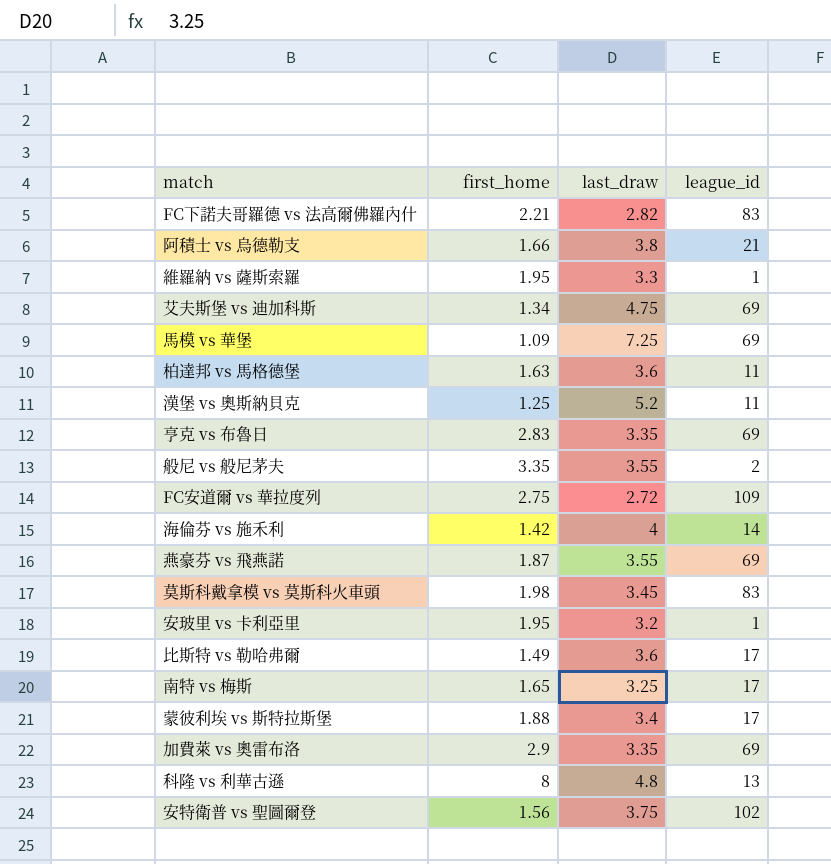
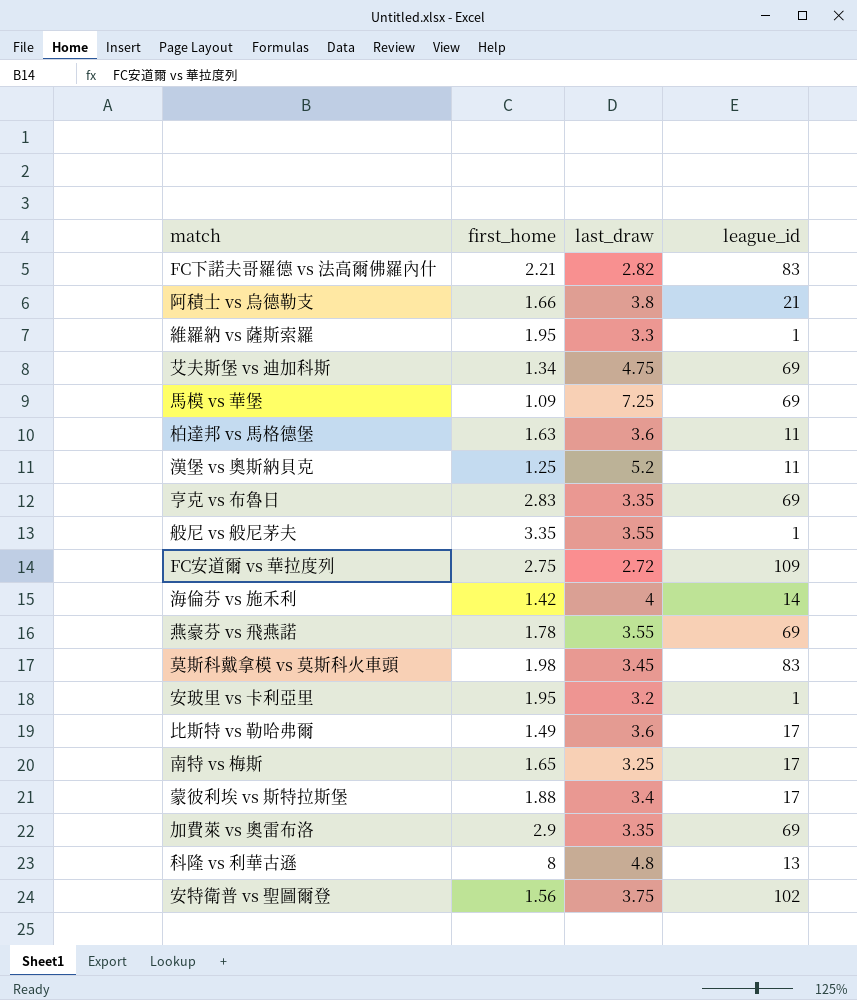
般尼 vs 般尼茅夫 | league_id: 2 -> 1
燕豪芬 vs 飛燕諾 | first_home: 1.87 -> 1.78

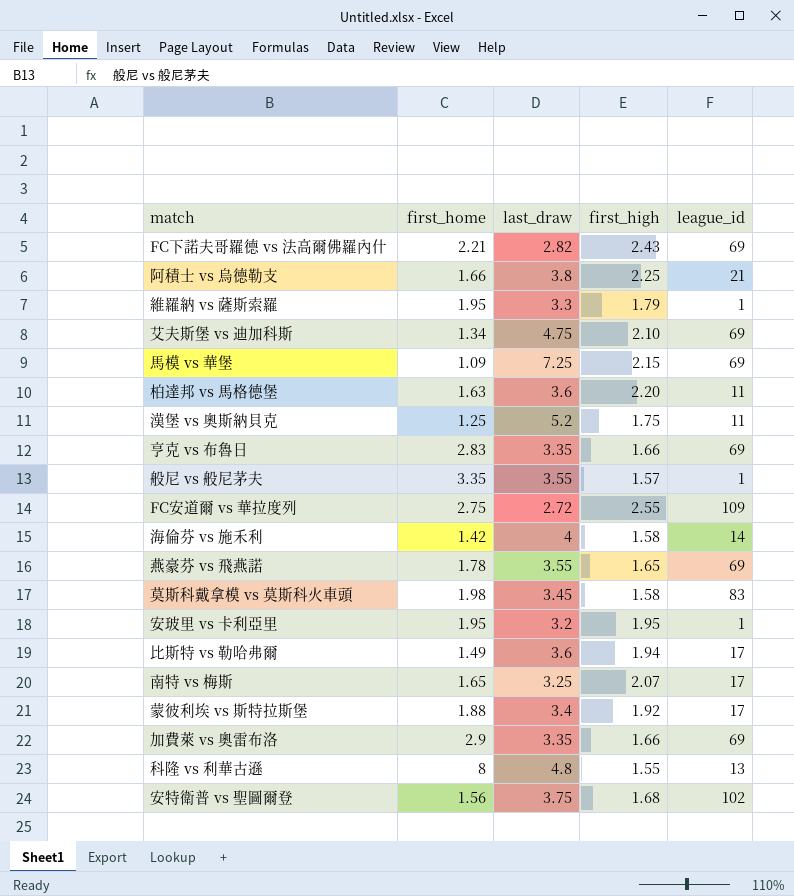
column first_high | position: none -> 4
FC下諾夫哥羅德 vs 法高爾佛羅內什 | league_id: 83 -> 69

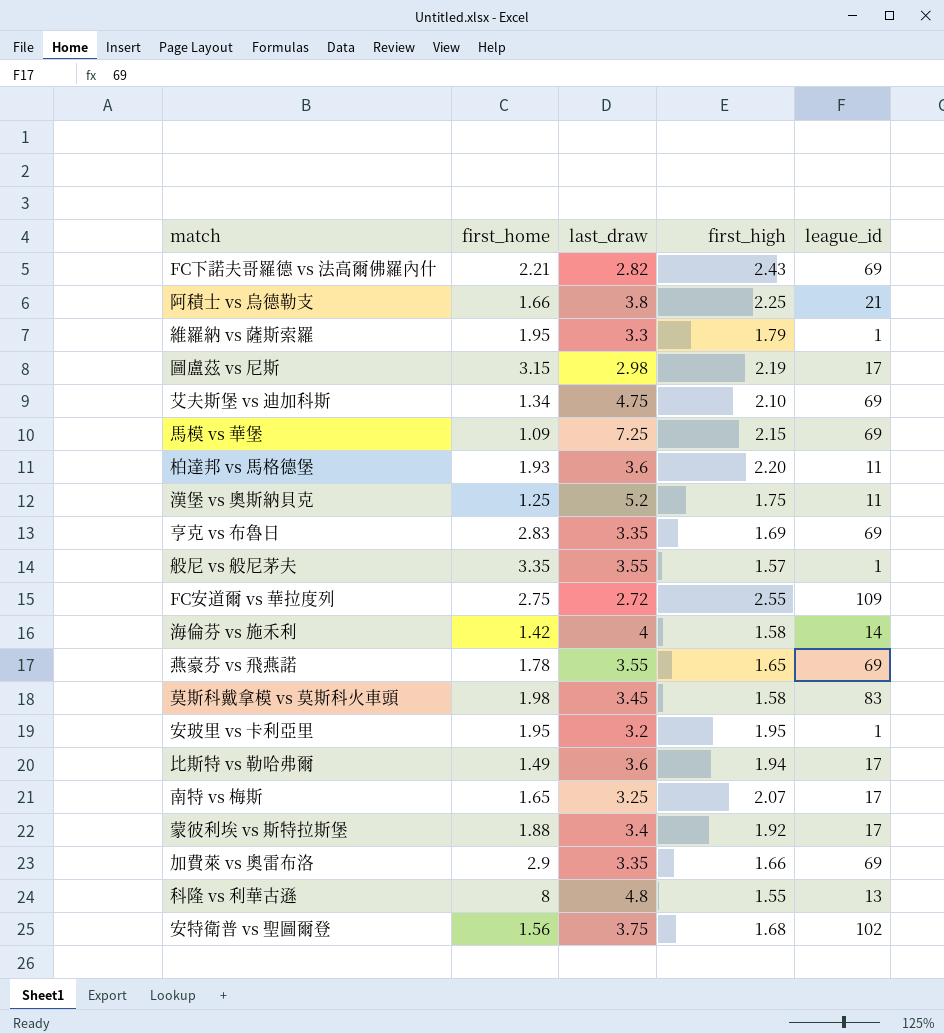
row 圖盧茲 vs 尼斯: none -> 3.15 | 2.98 | 2.19 | 17
柏達邦 vs 馬格德堡 | first_home: 1.63 -> 1.93
亨克 vs 布魯日 | first_high: 1.66 -> 1.69

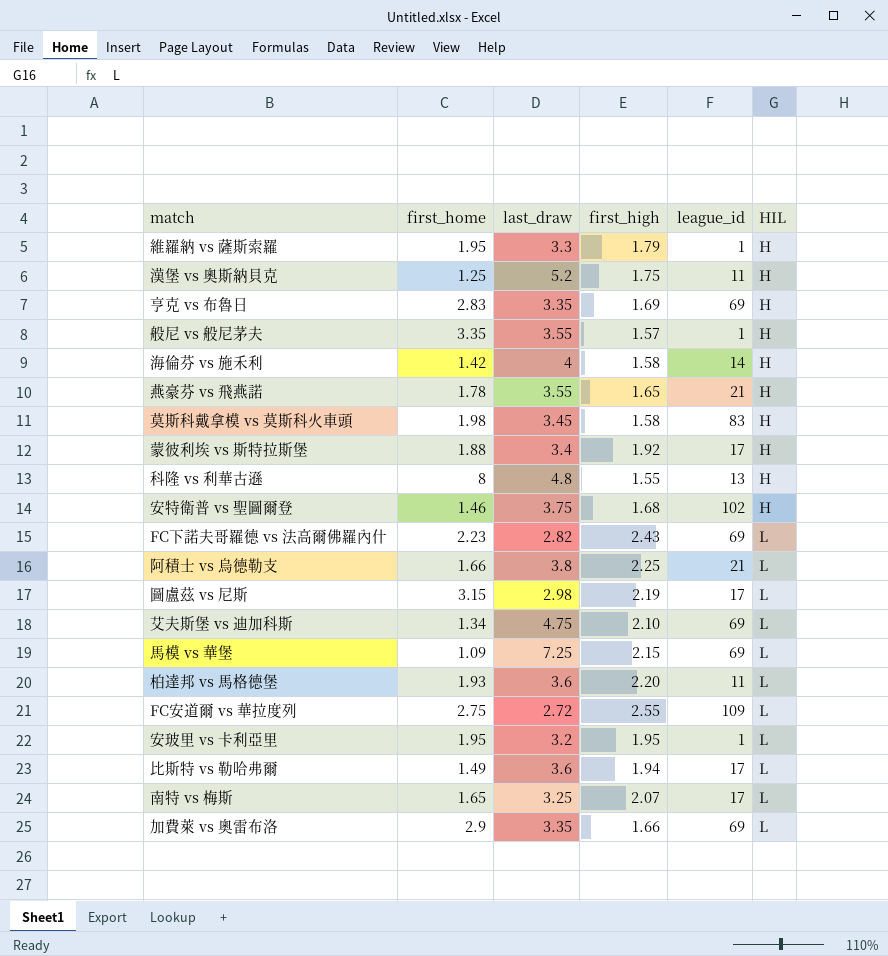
row order: none -> HIL ascending
column HIL | position: none -> 6
燕豪芬 vs 飛燕諾 | league_id: 69 -> 21
安特衛普 vs 聖圖爾登 | first_home: 1.56 -> 1.46
FC下諾夫哥羅德 vs 法高爾佛羅內什 | first_home: 2.21 -> 2.23

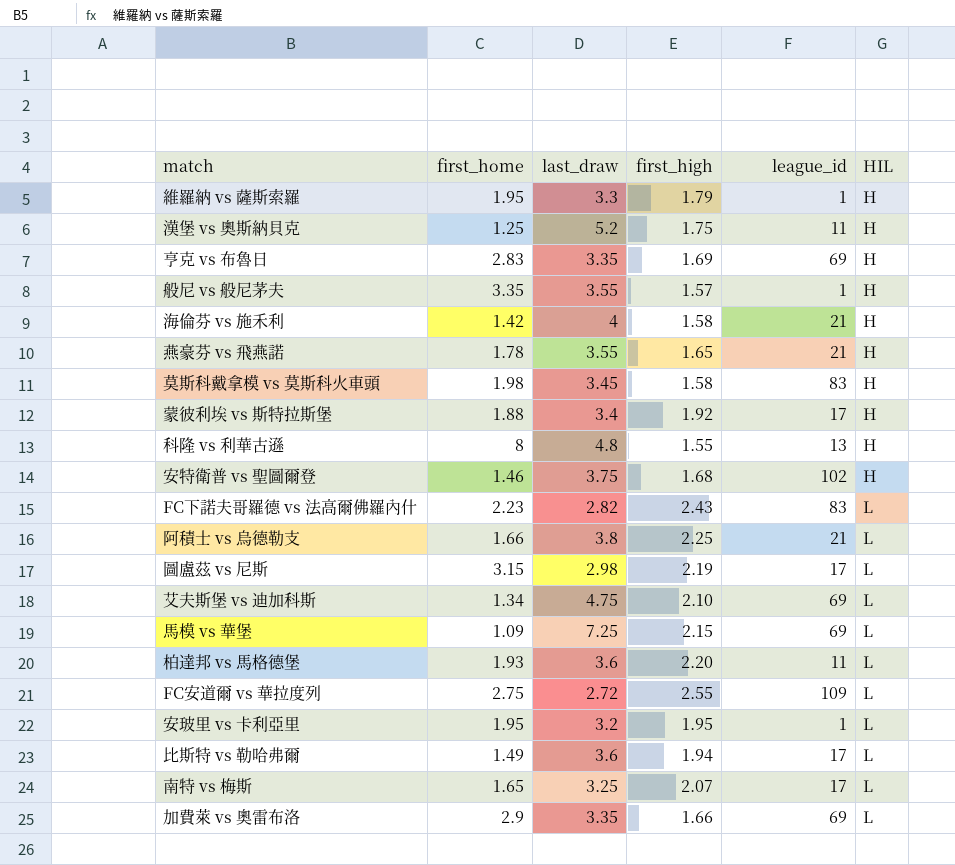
海倫芬 vs 施禾利 | league_id: 14 -> 21
FC下諾夫哥羅德 vs 法高爾佛羅內什 | league_id: 69 -> 83

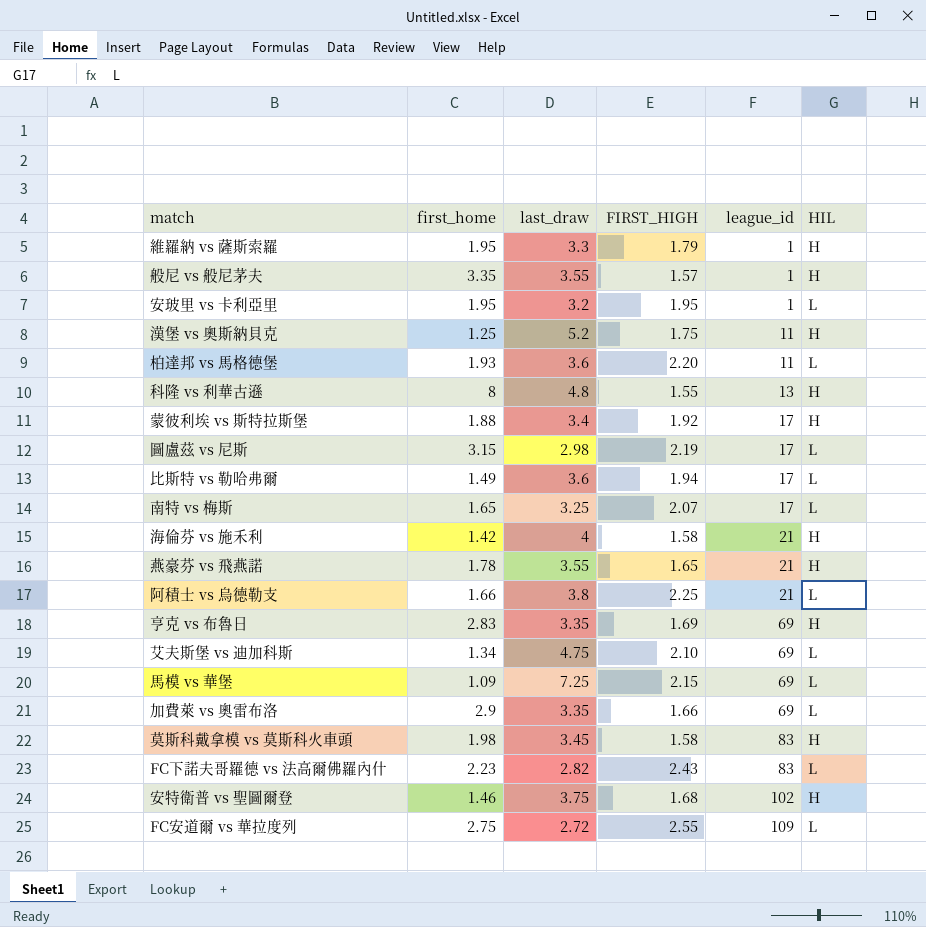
row order: HIL ascending -> league_id ascending
column name: first_high -> FIRST_HIGH

